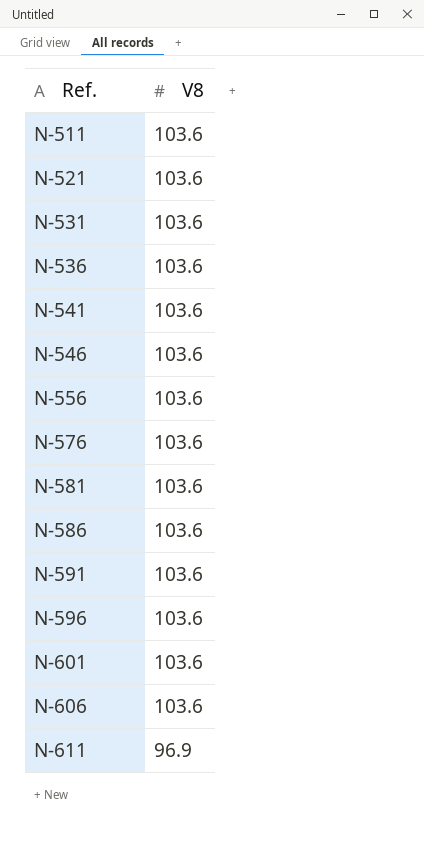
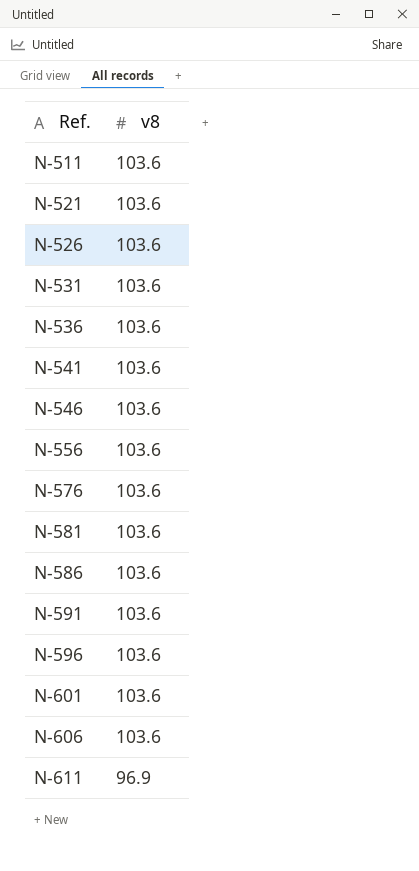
column name: V8 -> v8
row N-526: none -> 103.6

